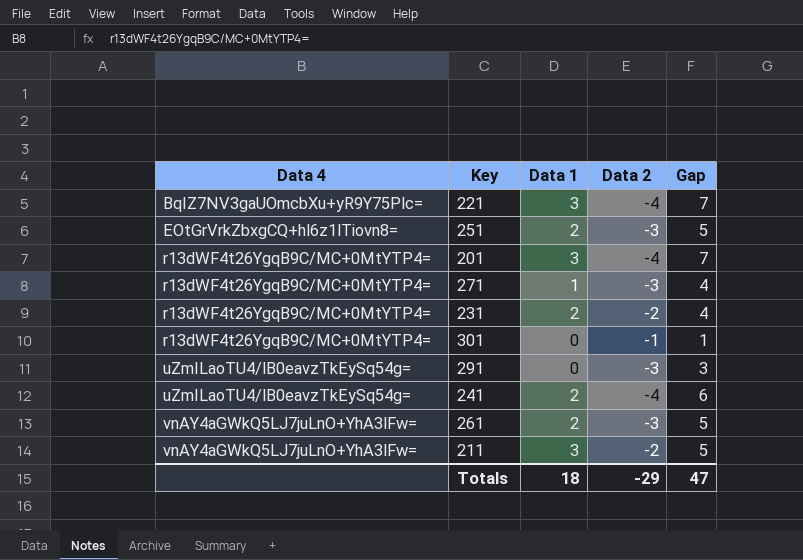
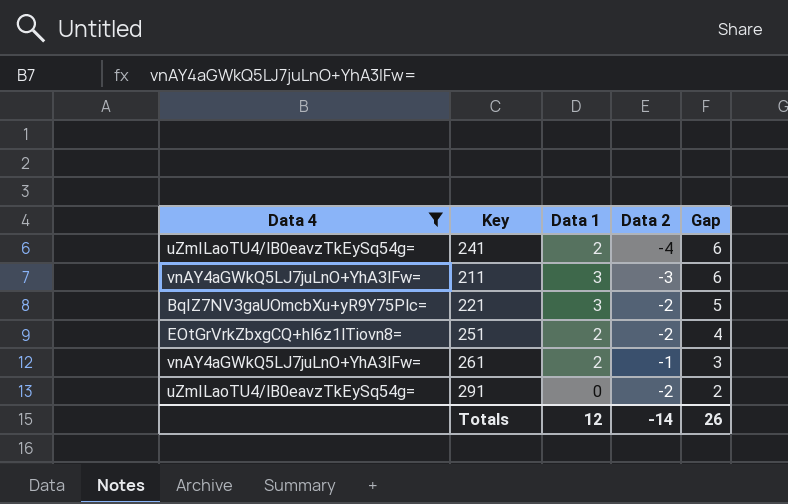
filter: none -> Data 4 != r13dWF4t26YgqB9C/MC+0MtYTP4=
row order: Data 4 ascending -> Gap descending
211 | Data 2: -2 -> -3
211 | Gap: 5 -> 6
221 | Data 2: -4 -> -2
221 | Gap: 7 -> 5
251 | Data 2: -3 -> -2
251 | Gap: 5 -> 4
261 | Data 2: -3 -> -1
261 | Gap: 5 -> 3
291 | Data 2: -3 -> -2
291 | Gap: 3 -> 2
Totals | Data 1: 18 -> 12
Totals | Data 2: -29 -> -14
Totals | Gap: 47 -> 26

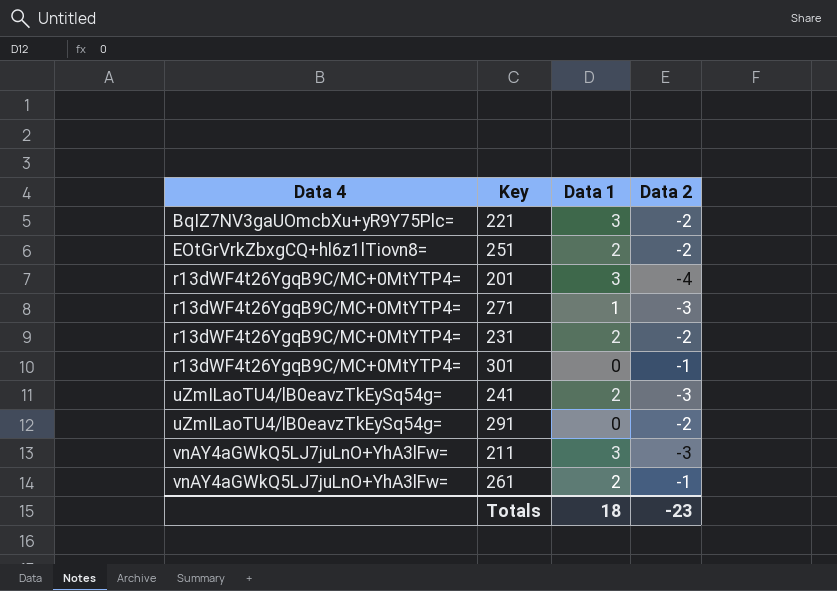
filter: Data 4 != r13dWF4t26YgqB9C/MC+0MtYTP4= -> none
row order: Gap descending -> Data 4 ascending
column Gap | formula: [Data 1] - [Data 2] -> none
241 | Data 2: -4 -> -3
Totals | Data 1: 12 -> 18
Totals | Data 2: -14 -> -23

